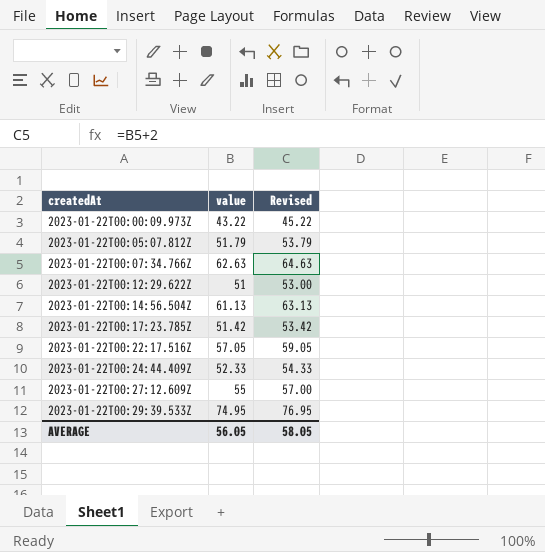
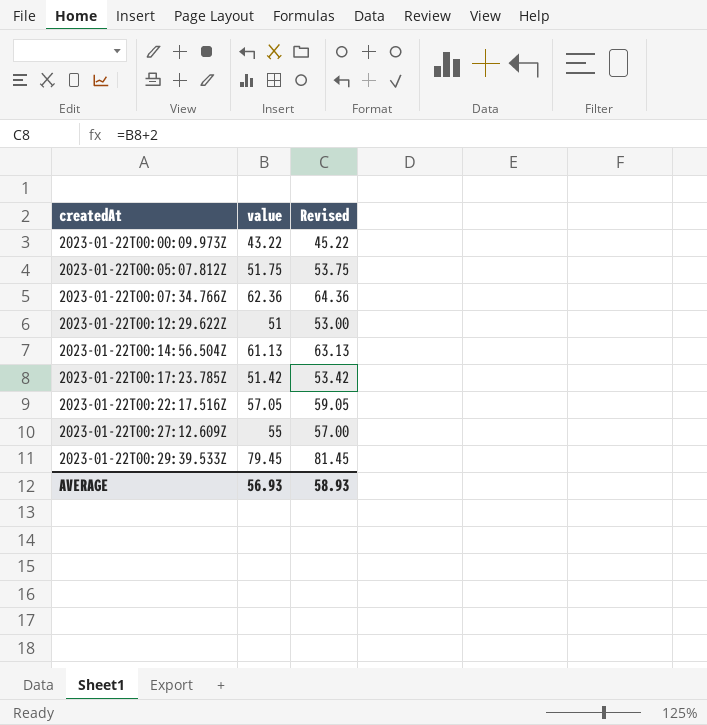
row 2023-01-22T00:24:44.409Z: 52.33 | 54.33 -> none
2023-01-22T00:05:07.812Z | value: 51.79 -> 51.75
2023-01-22T00:05:07.812Z | Revised: 53.79 -> 53.75
2023-01-22T00:07:34.766Z | value: 62.63 -> 62.36
2023-01-22T00:07:34.766Z | Revised: 64.63 -> 64.36
2023-01-22T00:29:39.533Z | value: 74.95 -> 79.45
2023-01-22T00:29:39.533Z | Revised: 76.95 -> 81.45
AVERAGE | value: 56.05 -> 56.93
AVERAGE | Revised: 58.05 -> 58.93

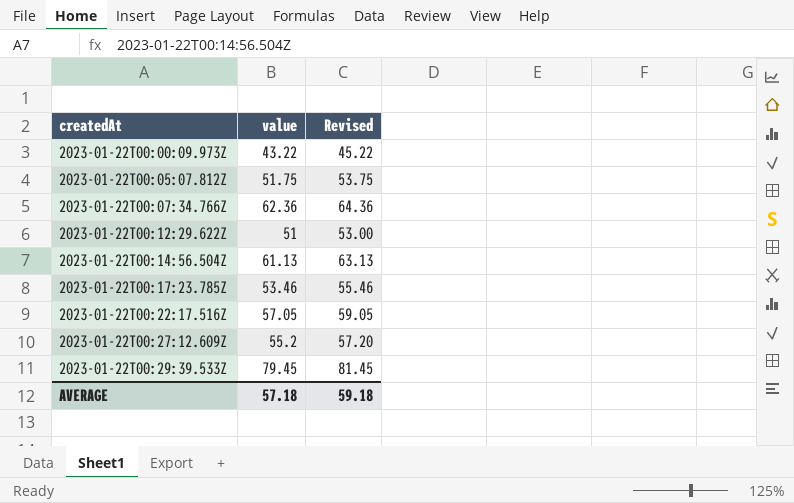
2023-01-22T00:17:23.785Z | value: 51.42 -> 53.46
2023-01-22T00:17:23.785Z | Revised: 53.42 -> 55.46
2023-01-22T00:27:12.609Z | value: 55 -> 55.2
2023-01-22T00:27:12.609Z | Revised: 57.00 -> 57.20
AVERAGE | value: 56.93 -> 57.18
AVERAGE | Revised: 58.93 -> 59.18

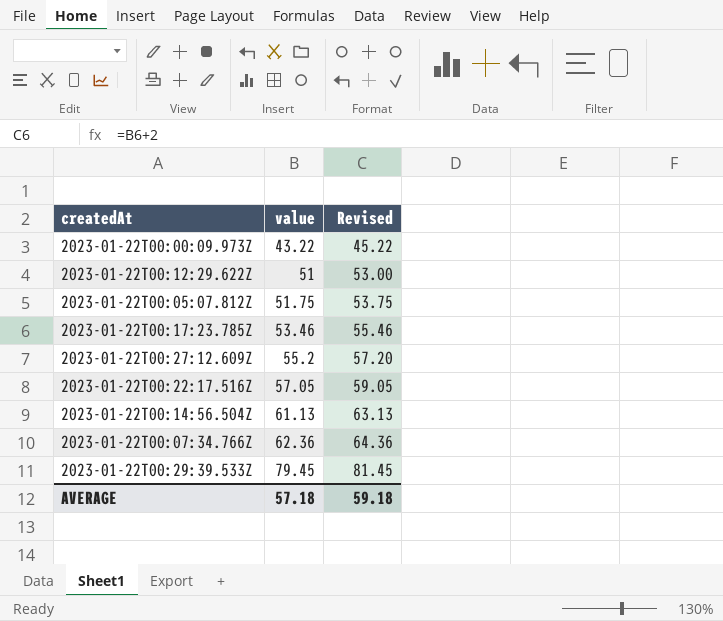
row order: createdAt ascending -> value ascending

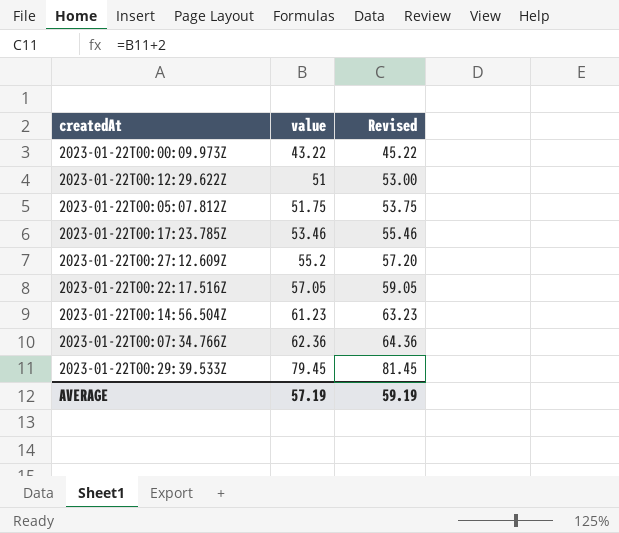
2023-01-22T00:14:56.504Z | value: 61.13 -> 61.23
2023-01-22T00:14:56.504Z | Revised: 63.13 -> 63.23
AVERAGE | value: 57.18 -> 57.19
AVERAGE | Revised: 59.18 -> 59.19

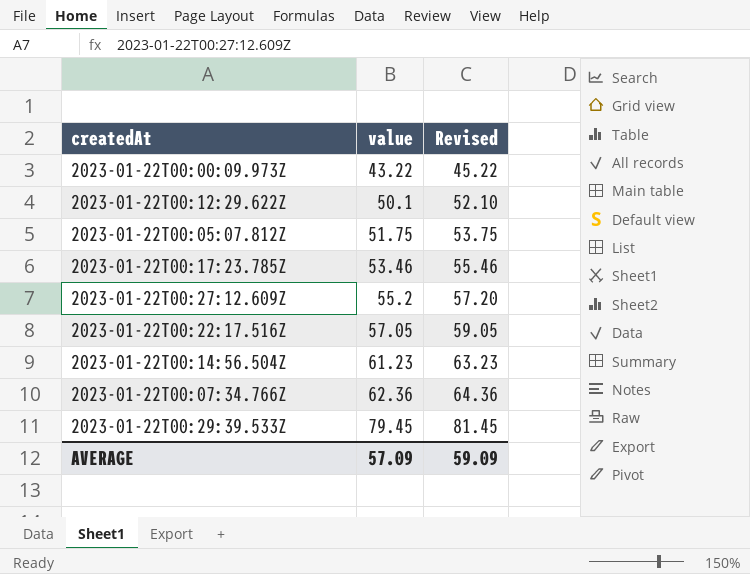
2023-01-22T00:12:29.622Z | value: 51 -> 50.1
2023-01-22T00:12:29.622Z | Revised: 53.00 -> 52.10
AVERAGE | value: 57.19 -> 57.09
AVERAGE | Revised: 59.19 -> 59.09

